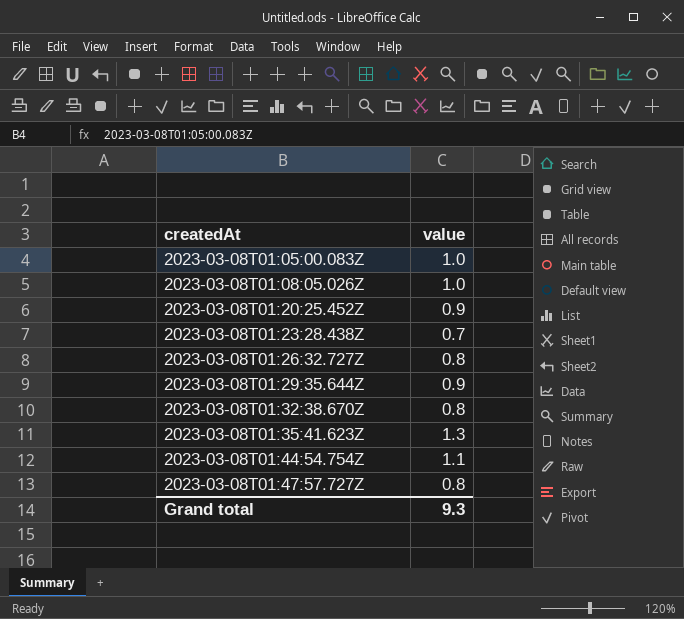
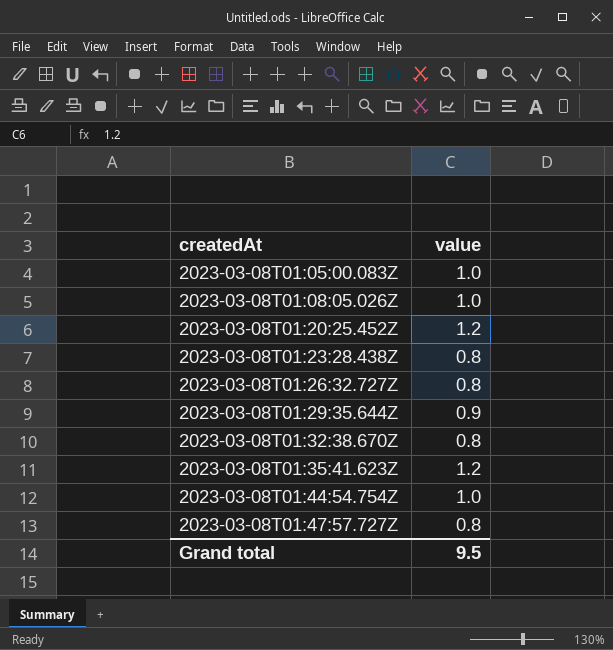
2023-03-08T01:20:25.452Z | value: 0.9 -> 1.2
2023-03-08T01:23:28.438Z | value: 0.7 -> 0.8
2023-03-08T01:35:41.623Z | value: 1.3 -> 1.2
2023-03-08T01:44:54.754Z | value: 1.1 -> 1.0
Grand total | value: 9.3 -> 9.5

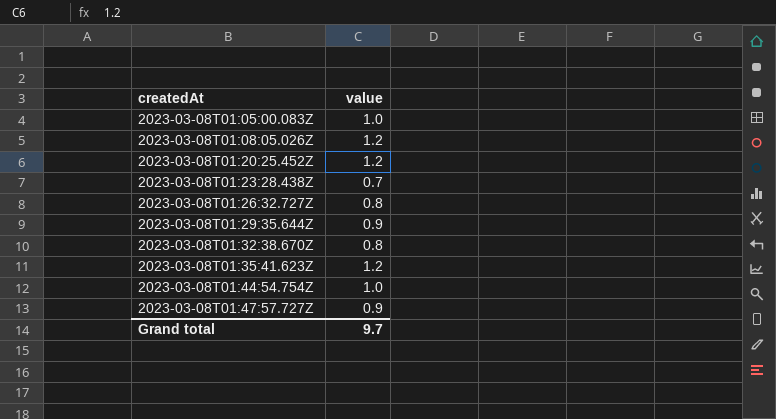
2023-03-08T01:08:05.026Z | value: 1.0 -> 1.2
2023-03-08T01:23:28.438Z | value: 0.8 -> 0.7
2023-03-08T01:47:57.727Z | value: 0.8 -> 0.9
Grand total | value: 9.5 -> 9.7

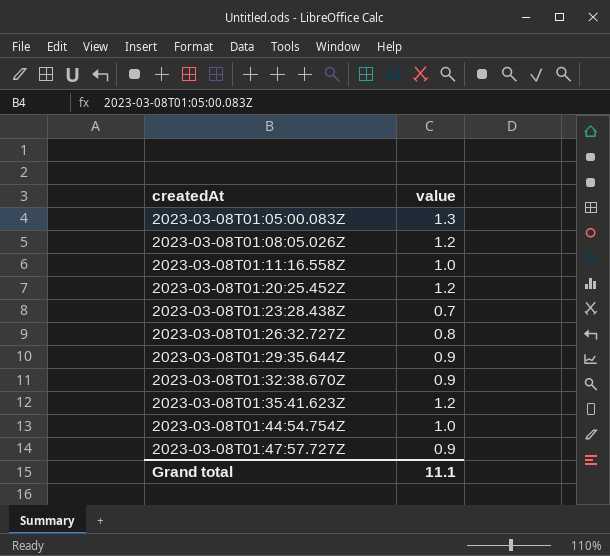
2023-03-08T01:05:00.083Z | value: 1.0 -> 1.3
row 2023-03-08T01:11:16.558Z: none -> 1.0
2023-03-08T01:32:38.670Z | value: 0.8 -> 0.9
Grand total | value: 9.7 -> 11.1

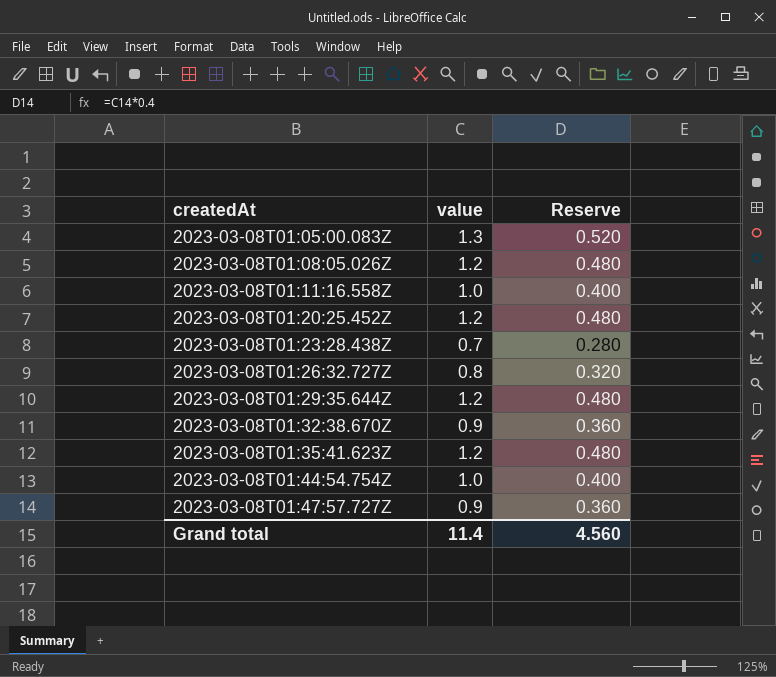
column Reserve | formula: none -> [value] * 0.4
2023-03-08T01:29:35.644Z | value: 0.9 -> 1.2
Grand total | value: 11.1 -> 11.4

